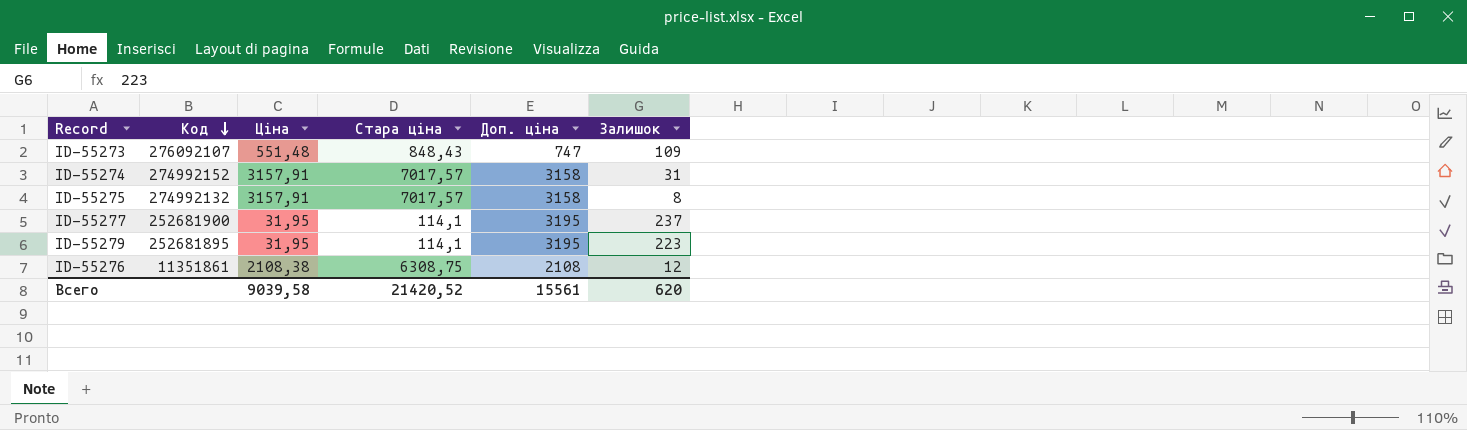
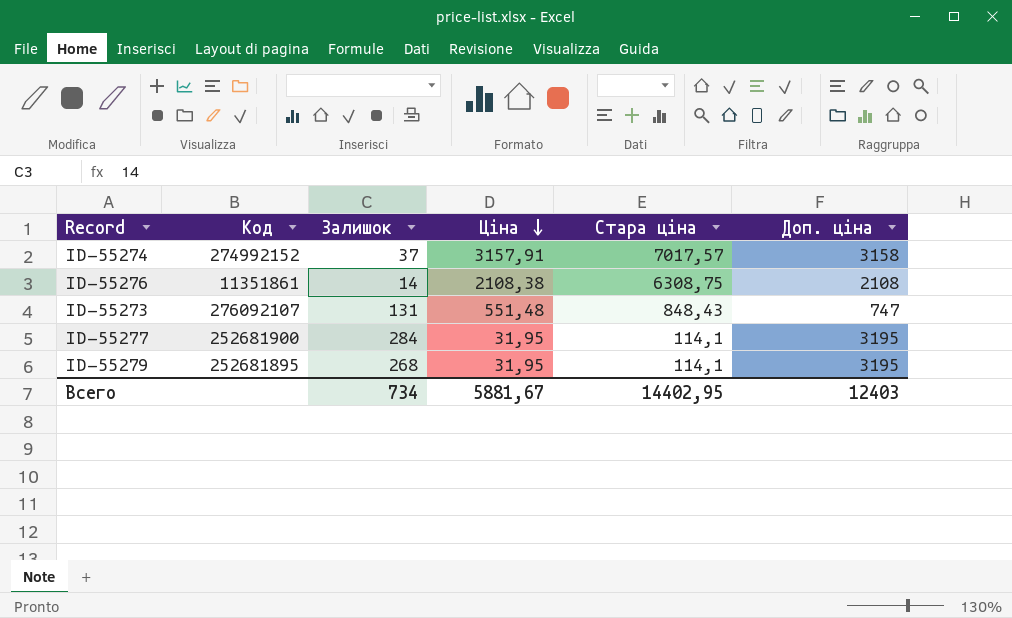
row order: Код descending -> Ціна descending
column Залишок | position: 6 -> 3
row ID-55275: 274992132 | 3157,91 | 7017,57 | 3158 | 8 -> none
ID-55274 | Залишок: 31 -> 37
ID-55276 | Залишок: 12 -> 14
ID-55273 | Залишок: 109 -> 131
ID-55277 | Залишок: 237 -> 284
ID-55279 | Залишок: 223 -> 268
Всего | Залишок: 620 -> 734
Всего | Ціна: 9039,58 -> 5881,67
Всего | Стара ціна: 21420,52 -> 14402,95
Всего | Доп. ціна: 15561 -> 12403

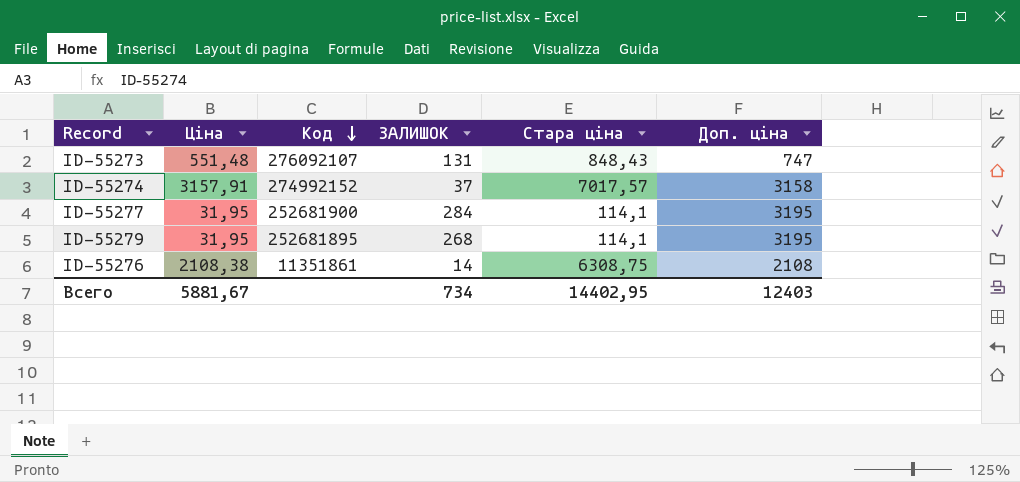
row order: Ціна descending -> Код descending
column Ціна | position: 4 -> 2
column name: Залишок -> ЗАЛИШОК

